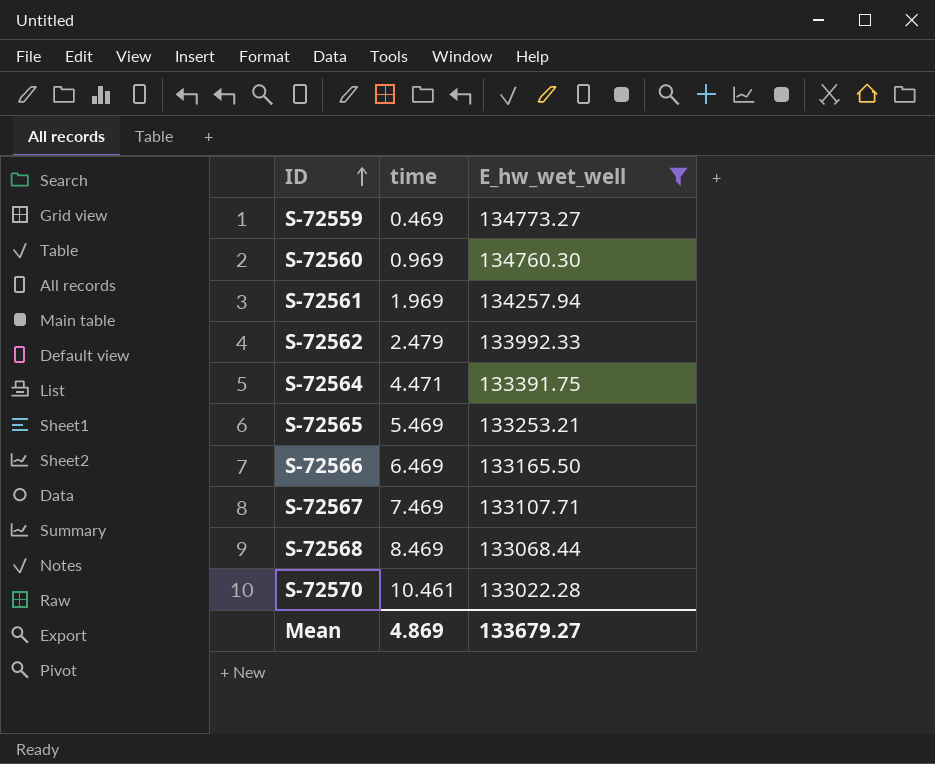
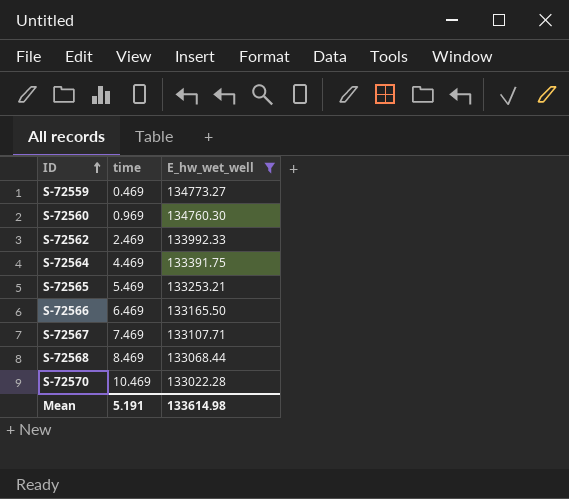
row S-72561: 1.969 | 134257.94 -> none
S-72562 | time: 2.479 -> 2.469
S-72564 | time: 4.471 -> 4.469
S-72570 | time: 10.461 -> 10.469
Mean | time: 4.869 -> 5.191
Mean | E_hw_wet_well: 133679.27 -> 133614.98

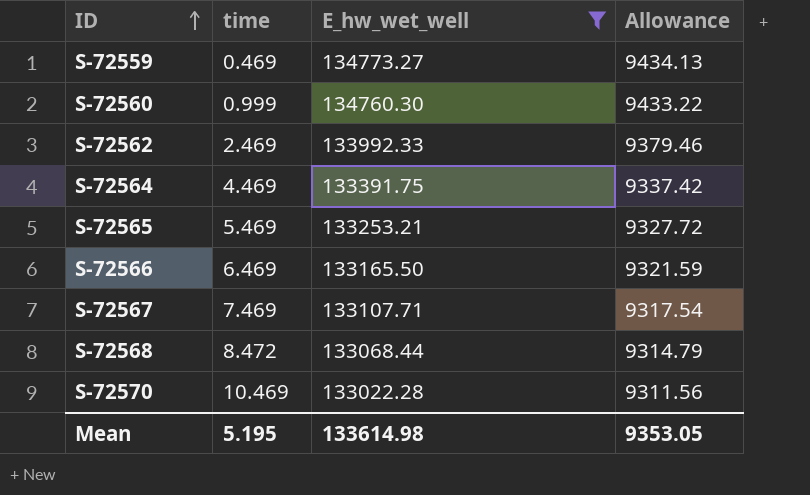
column Allowance | formula: none -> [E_hw_wet_well] * 0.07
S-72560 | time: 0.969 -> 0.999
S-72568 | time: 8.469 -> 8.472
Mean | time: 5.191 -> 5.195

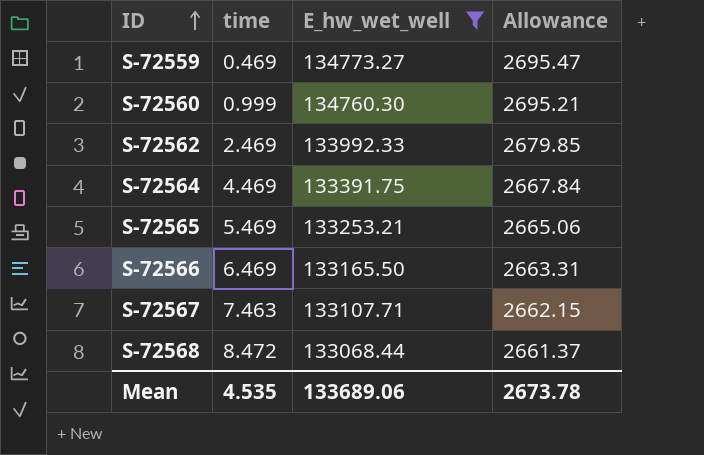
column Allowance | formula: [E_hw_wet_well] * 0.07 -> [E_hw_wet_well] * 0.02
row S-72570: 10.469 | 133022.28 | 9311.56 -> none
S-72567 | time: 7.469 -> 7.463
Mean | time: 5.195 -> 4.535
Mean | E_hw_wet_well: 133614.98 -> 133689.06
Mean | Allowance: 9353.05 -> 2673.78

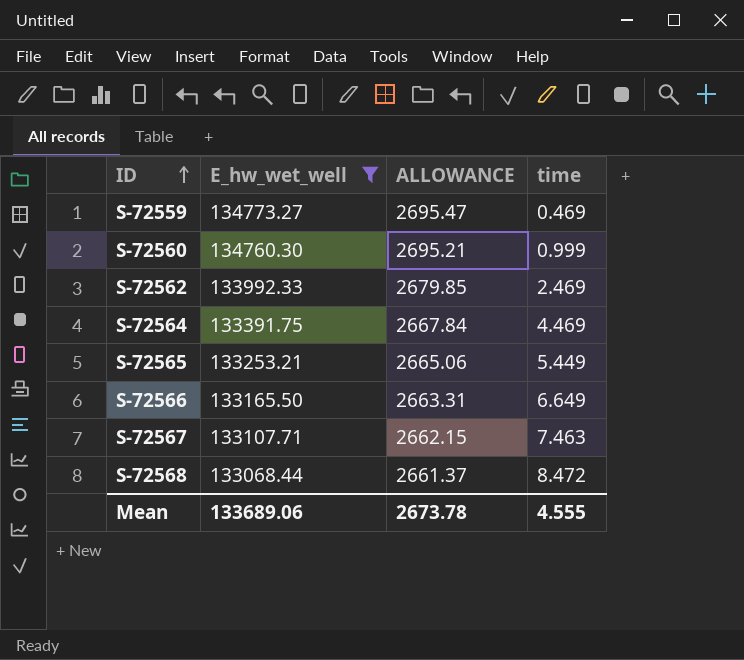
column name: Allowance -> ALLOWANCE
column time | position: 2 -> 4
S-72565 | time: 5.469 -> 5.449
S-72566 | time: 6.469 -> 6.649
Mean | time: 4.535 -> 4.555

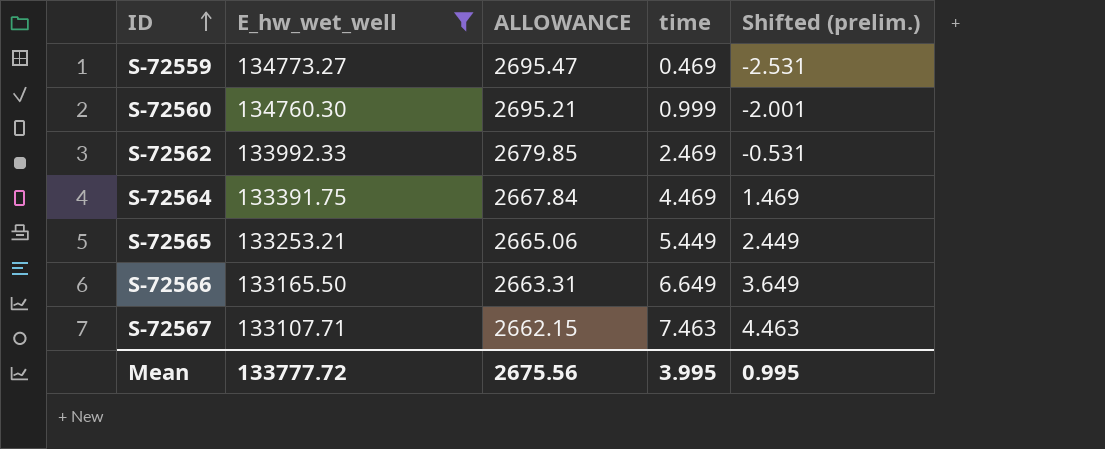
column Shifted (prelim.) | formula: none -> [time] - 3
row S-72568: 133068.44 | 2661.37 | 8.472 -> none
Mean | E_hw_wet_well: 133689.06 -> 133777.72
Mean | ALLOWANCE: 2673.78 -> 2675.56
Mean | time: 4.555 -> 3.995

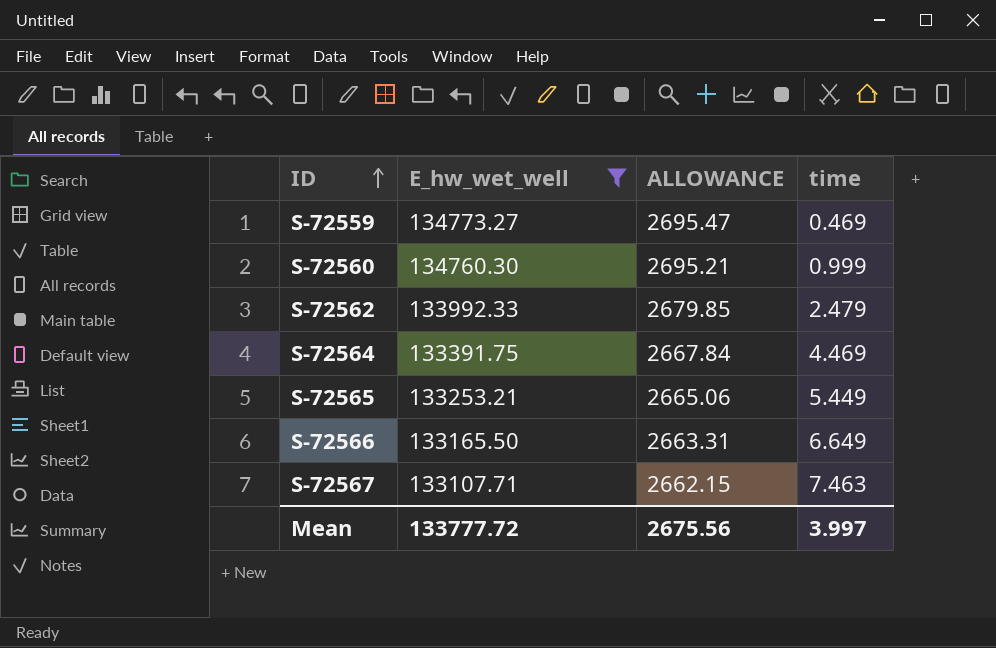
column Shifted (prelim.) | formula: [time] - 3 -> none
S-72562 | time: 2.469 -> 2.479
Mean | time: 3.995 -> 3.997

